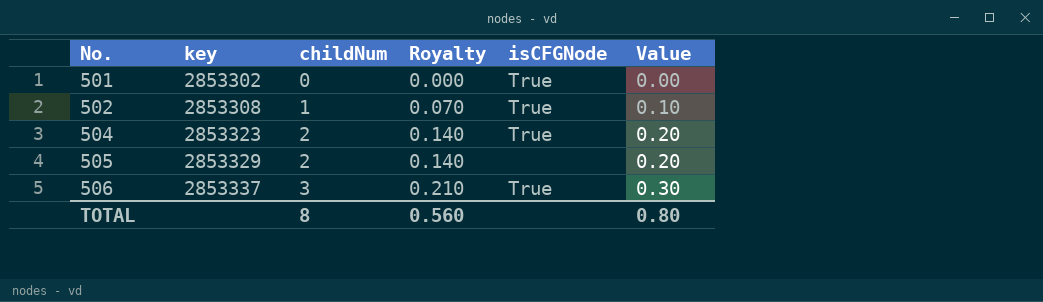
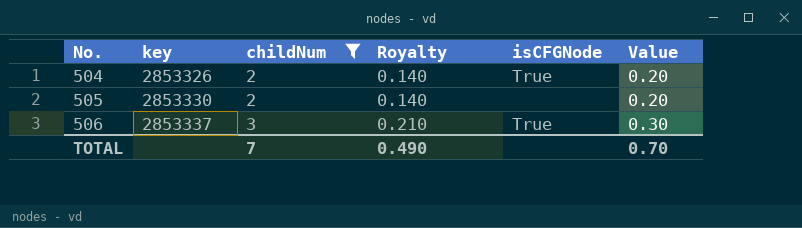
filter: none -> childNum >= 2
504 | key: 2853323 -> 2853326
505 | key: 2853329 -> 2853330
TOTAL | childNum: 8 -> 7
TOTAL | Royalty: 0.560 -> 0.490
TOTAL | Value: 0.80 -> 0.70

